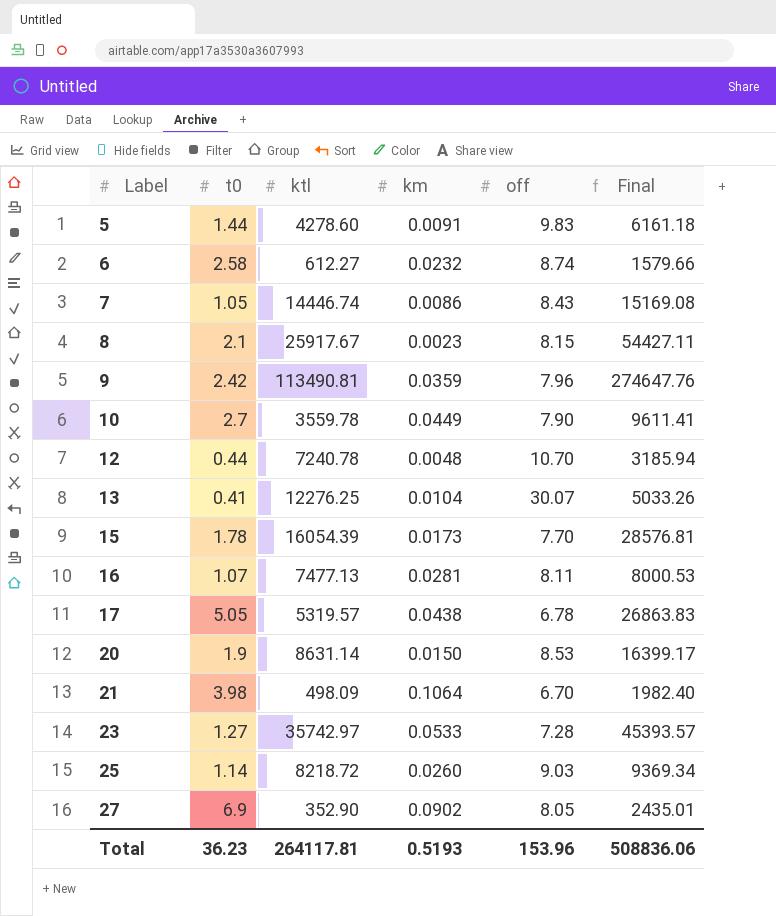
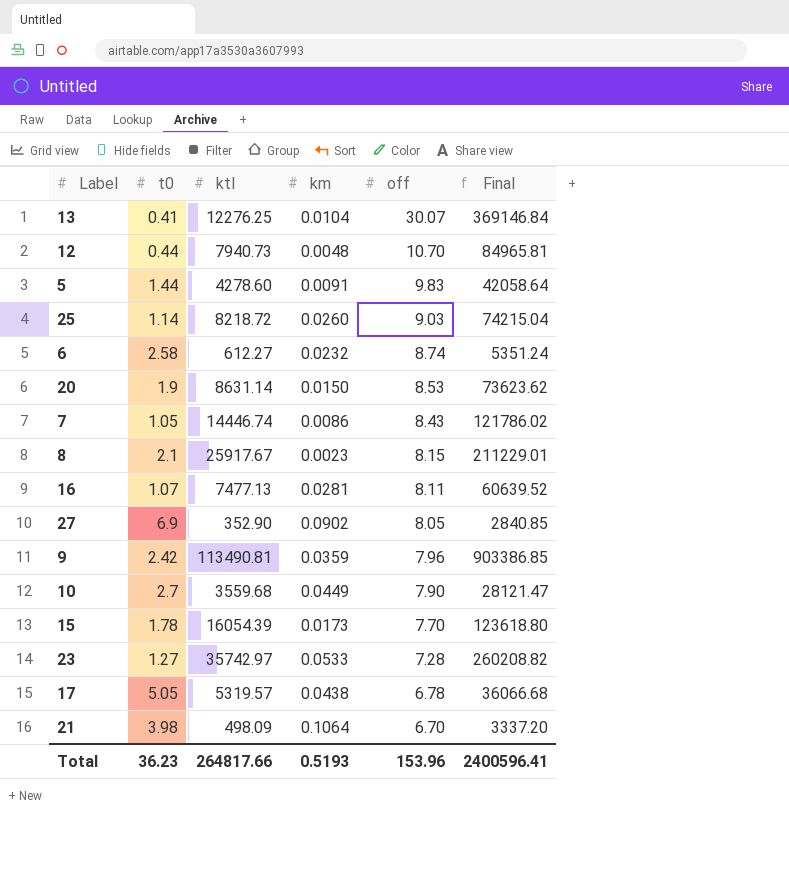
row order: Label ascending -> off descending
column Final | formula: [t0] * [ktl] -> [ktl] * [off]
12 | ktl: 7240.78 -> 7940.73
10 | ktl: 3559.78 -> 3559.68
Total | ktl: 264117.81 -> 264817.66
Total | Final: 508836.06 -> 2400596.41

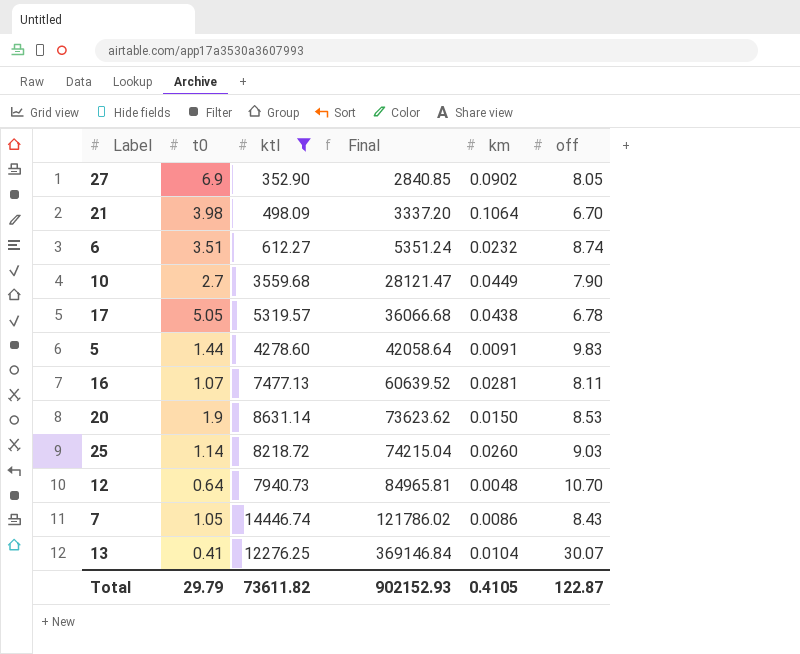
filter: none -> ktl <= 14446.74
row order: off descending -> Final ascending
column Final | position: 6 -> 4
6 | t0: 2.58 -> 3.51
12 | t0: 0.44 -> 0.64
Total | t0: 36.23 -> 29.79
Total | ktl: 264817.66 -> 73611.82
Total | Final: 2400596.41 -> 902152.93
Total | km: 0.5193 -> 0.4105
Total | off: 153.96 -> 122.87

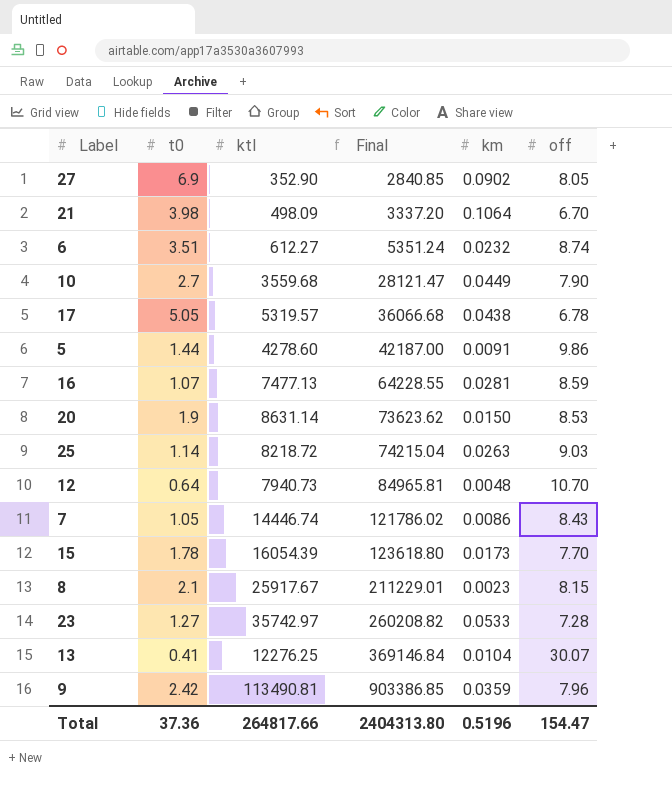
filter: ktl <= 14446.74 -> none
5 | Final: 42058.64 -> 42187.00
5 | off: 9.83 -> 9.86
16 | Final: 60639.52 -> 64228.55
16 | off: 8.11 -> 8.59
25 | km: 0.0260 -> 0.0263
Total | t0: 29.79 -> 37.36
Total | ktl: 73611.82 -> 264817.66
Total | Final: 902152.93 -> 2404313.80
Total | km: 0.4105 -> 0.5196
Total | off: 122.87 -> 154.47

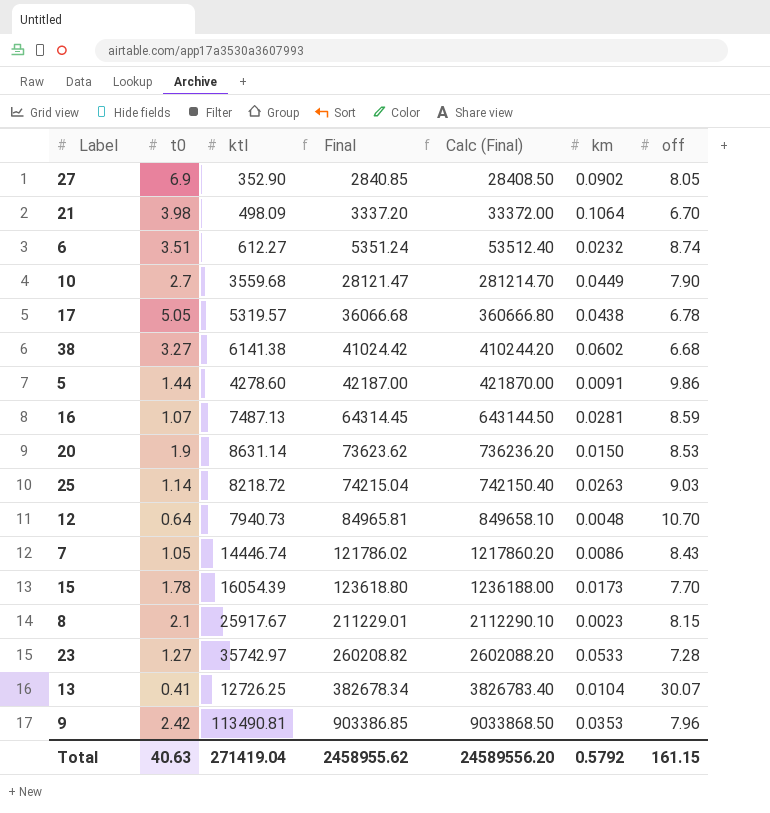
column Calc (Final) | formula: none -> [Final] * 10
row 38: none -> 3.27 | 6141.38 | 41024.42 | 410244.20 | 0.0602 | 6.68
16 | ktl: 7477.13 -> 7487.13
16 | Final: 64228.55 -> 64314.45
13 | ktl: 12276.25 -> 12726.25
13 | Final: 369146.84 -> 382678.34
9 | km: 0.0359 -> 0.0353
Total | t0: 37.36 -> 40.63
Total | ktl: 264817.66 -> 271419.04
Total | Final: 2404313.80 -> 2458955.62
Total | km: 0.5196 -> 0.5792
Total | off: 154.47 -> 161.15

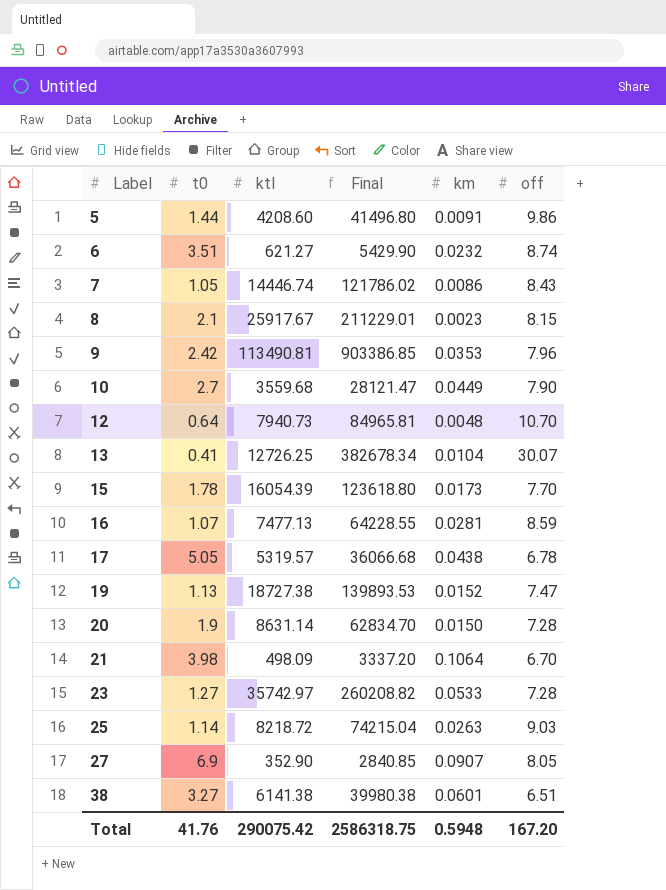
row order: Final ascending -> Label ascending
column Calc (Final) | formula: [Final] * 10 -> none
5 | ktl: 4278.60 -> 4208.60
5 | Final: 42187.00 -> 41496.80
6 | ktl: 612.27 -> 621.27
6 | Final: 5351.24 -> 5429.90
16 | ktl: 7487.13 -> 7477.13
16 | Final: 64314.45 -> 64228.55
row 19: none -> 1.13 | 18727.38 | 139893.53 | 0.0152 | 7.47
20 | Final: 73623.62 -> 62834.70
20 | off: 8.53 -> 7.28
27 | km: 0.0902 -> 0.0907
38 | Final: 41024.42 -> 39980.38
38 | km: 0.0602 -> 0.0601
38 | off: 6.68 -> 6.51
Total | t0: 40.63 -> 41.76
Total | ktl: 271419.04 -> 290075.42
Total | Final: 2458955.62 -> 2586318.75
Total | km: 0.5792 -> 0.5948
Total | off: 161.15 -> 167.20

